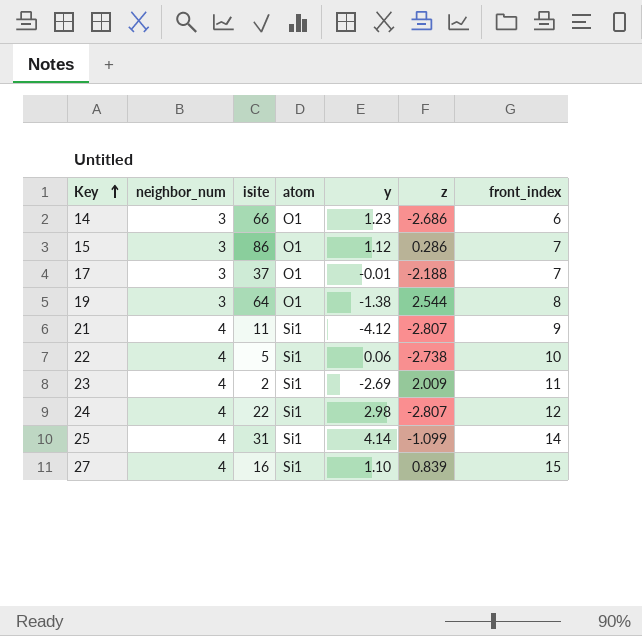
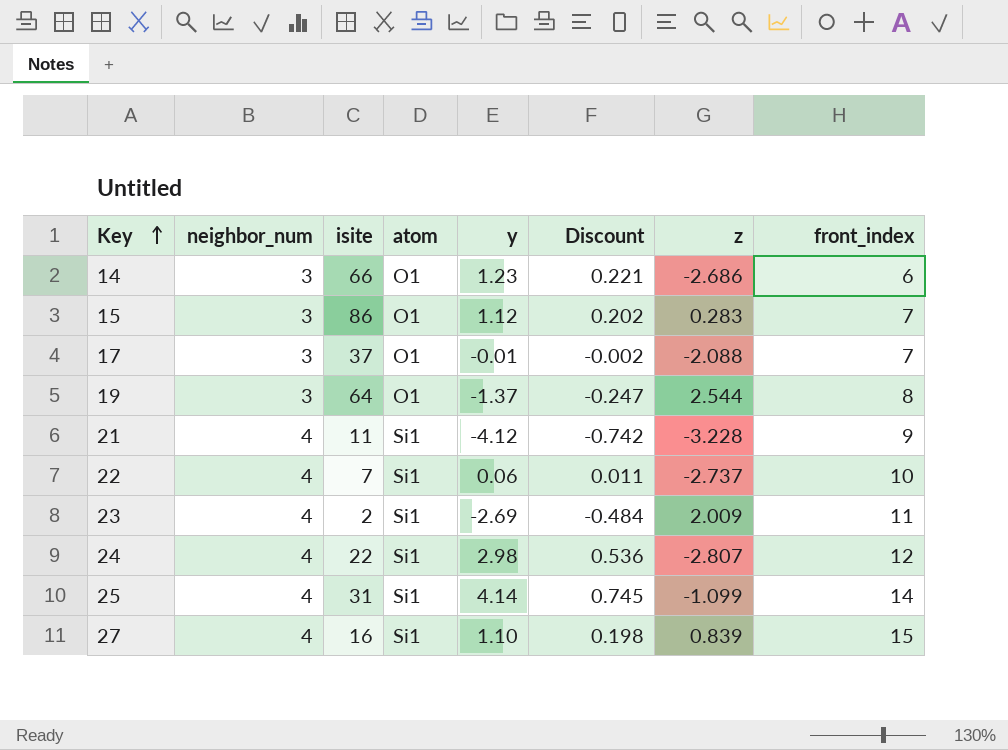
column Discount | formula: none -> [y] * 0.18
15 | z: 0.286 -> 0.283
17 | z: -2.188 -> -2.088
19 | y: -1.38 -> -1.37
21 | z: -2.807 -> -3.228
22 | isite: 5 -> 7
22 | z: -2.738 -> -2.737

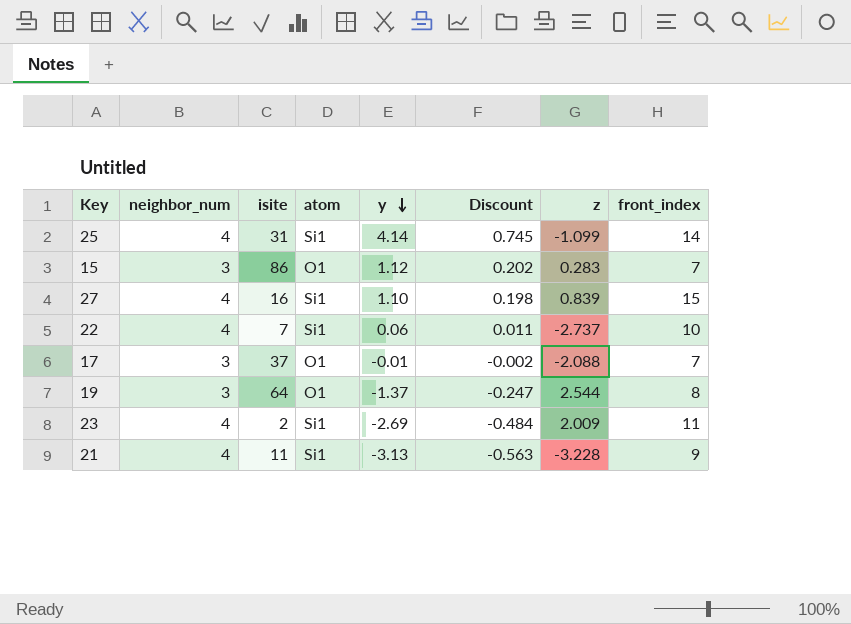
row order: Key ascending -> y descending
row 14: 3 | 66 | O1 | 1.23 | 0.221 | -2.686 | 6 -> none
row 24: 4 | 22 | Si1 | 2.98 | 0.536 | -2.807 | 12 -> none
21 | y: -4.12 -> -3.13
21 | Discount: -0.742 -> -0.563

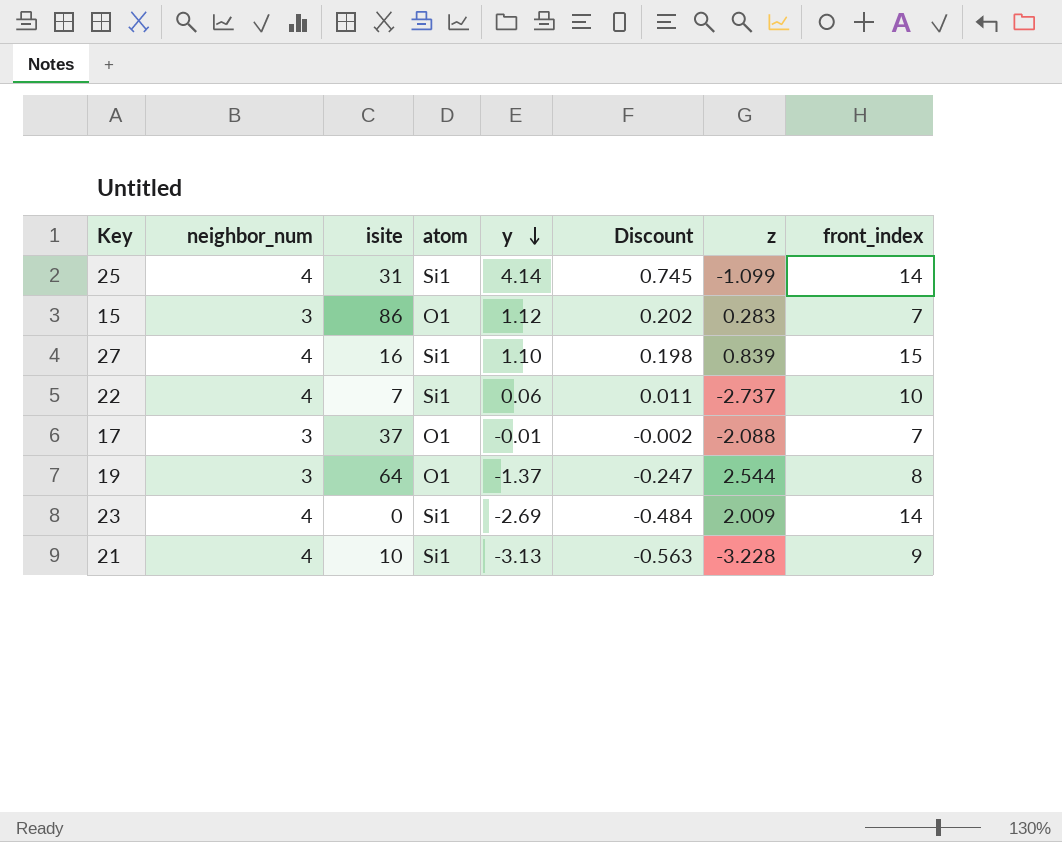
23 | isite: 2 -> 0
23 | front_index: 11 -> 14
21 | isite: 11 -> 10

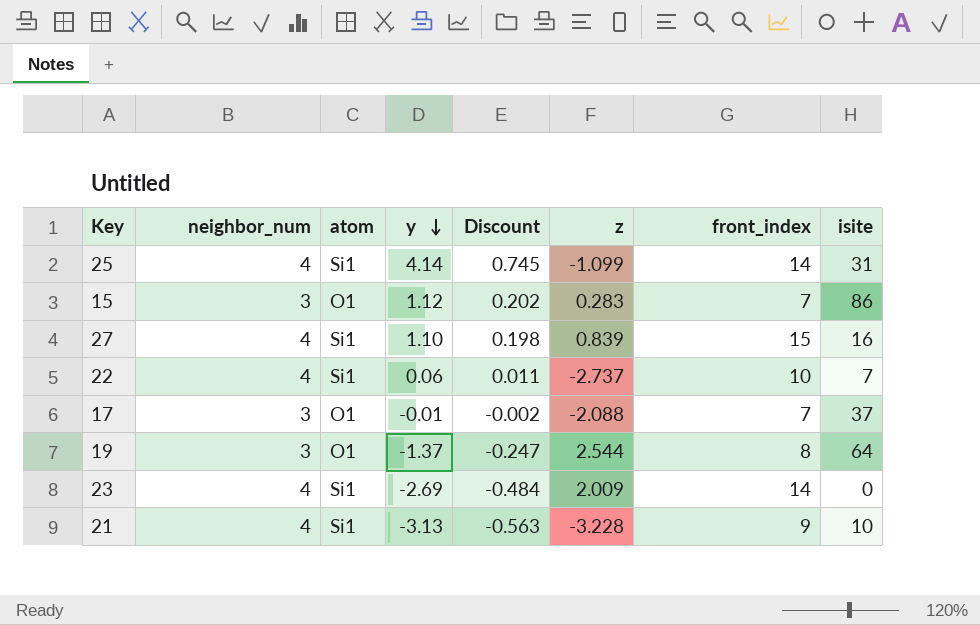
column isite | position: 3 -> 8

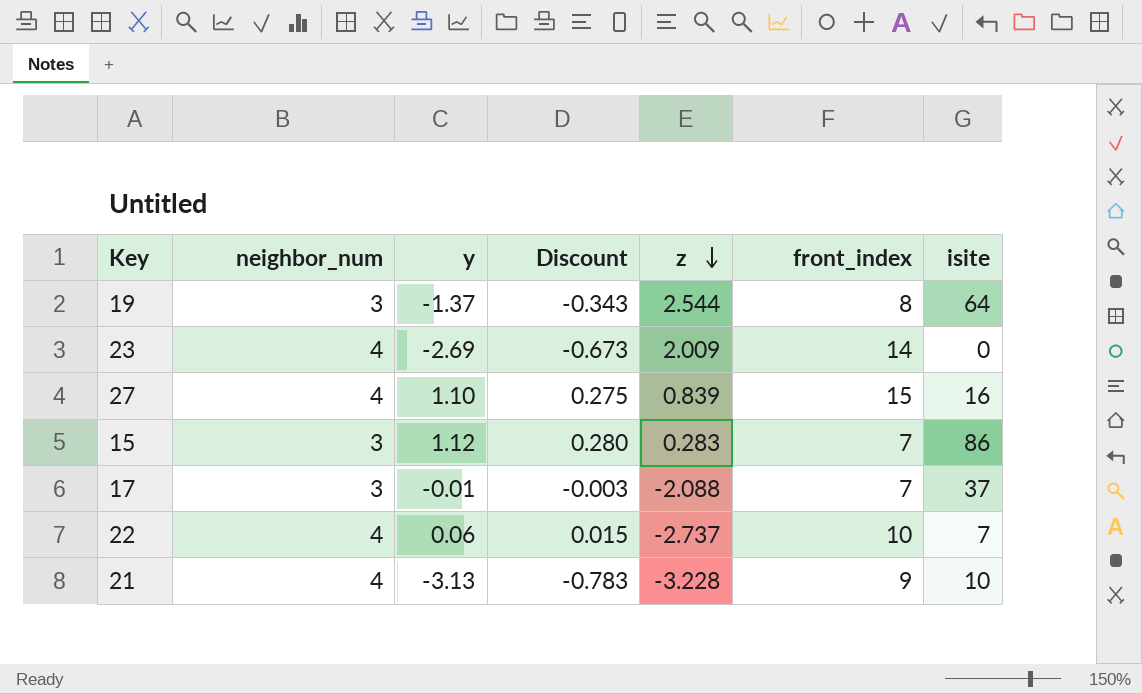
row order: y descending -> z descending
column atom | position: 3 -> none
column Discount | formula: [y] * 0.18 -> [y] * 0.25
row 25: 4 | Si1 | 4.14 | 0.745 | -1.099 | 14 | 31 -> none

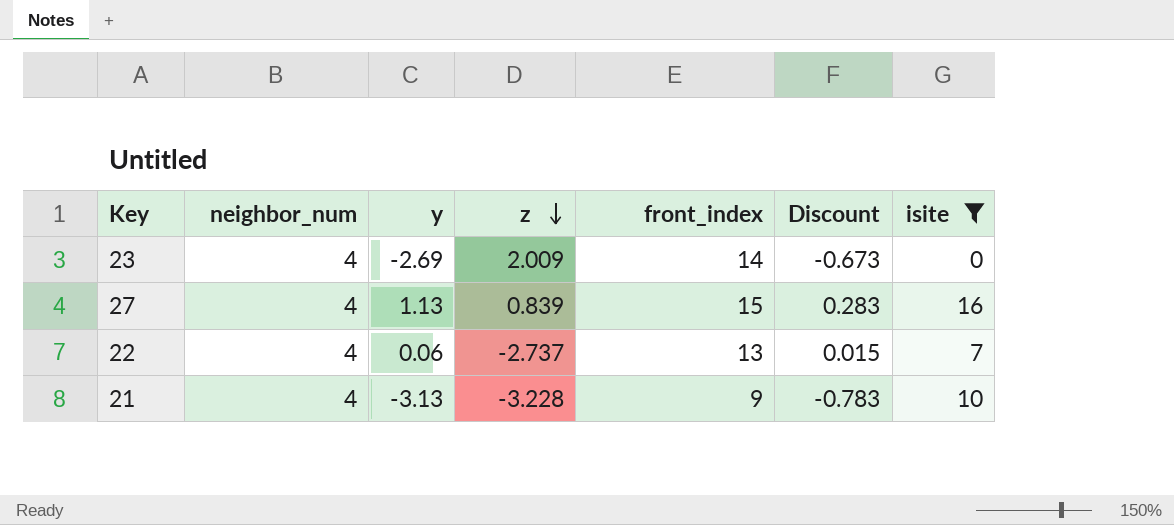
filter: none -> isite <= 16
column Discount | position: 4 -> 6
27 | y: 1.10 -> 1.13
27 | Discount: 0.275 -> 0.283
22 | front_index: 10 -> 13

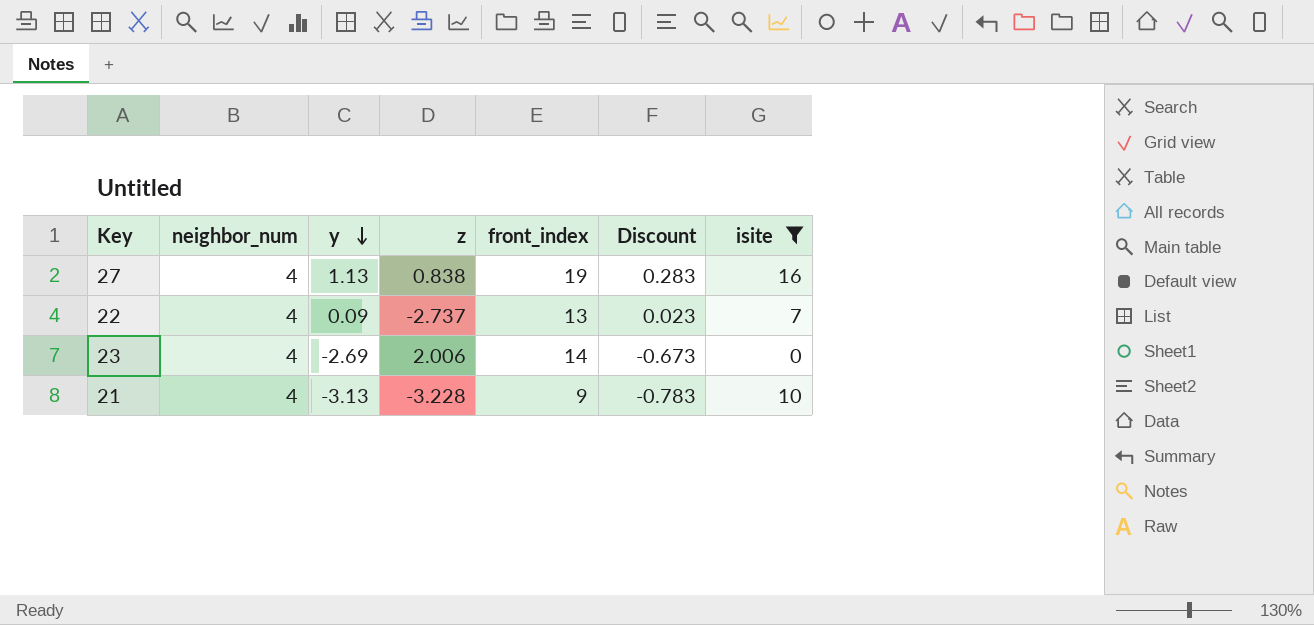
row order: z descending -> y descending
27 | z: 0.839 -> 0.838
27 | front_index: 15 -> 19
22 | y: 0.06 -> 0.09
22 | Discount: 0.015 -> 0.023
23 | z: 2.009 -> 2.006

